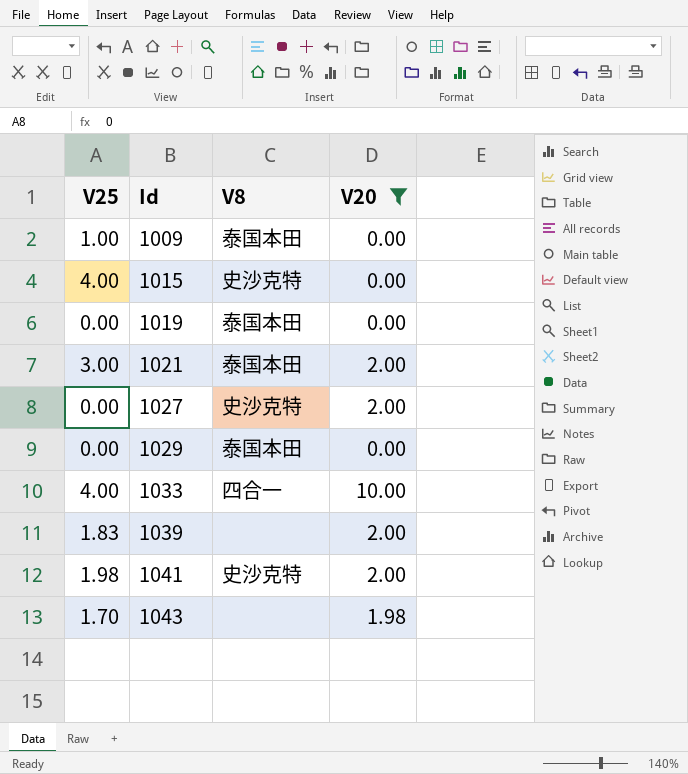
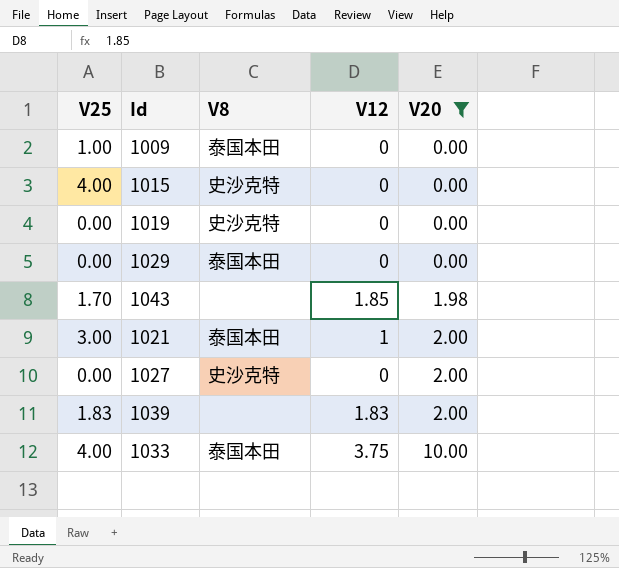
row order: Id ascending -> V20 ascending
column V12 | position: none -> 4
row 1041: 1.98 | 史沙克特 | 2.00 -> none
1019 | V8: 泰国本田 -> 史沙克特
1033 | V8: 四合一 -> 泰国本田

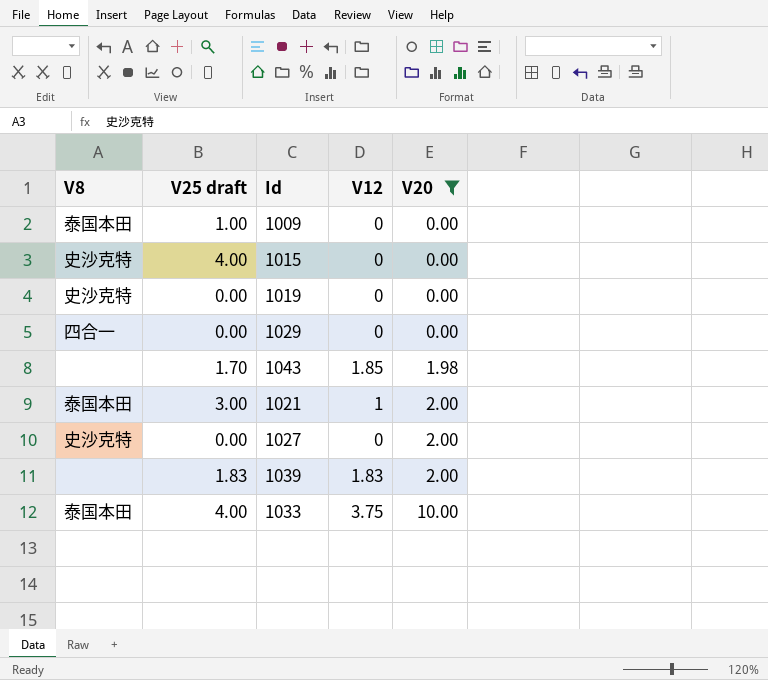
column V8 | position: 3 -> 1
column name: V25 -> V25 draft
1029 | V8: 泰国本田 -> 四合一

